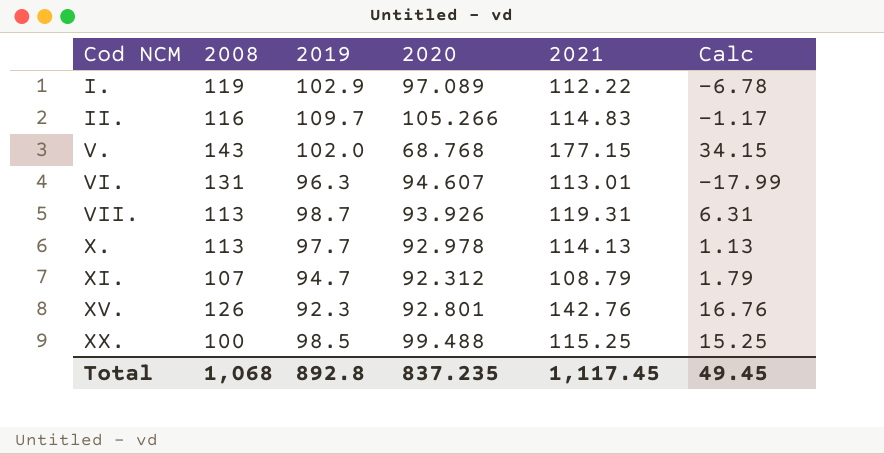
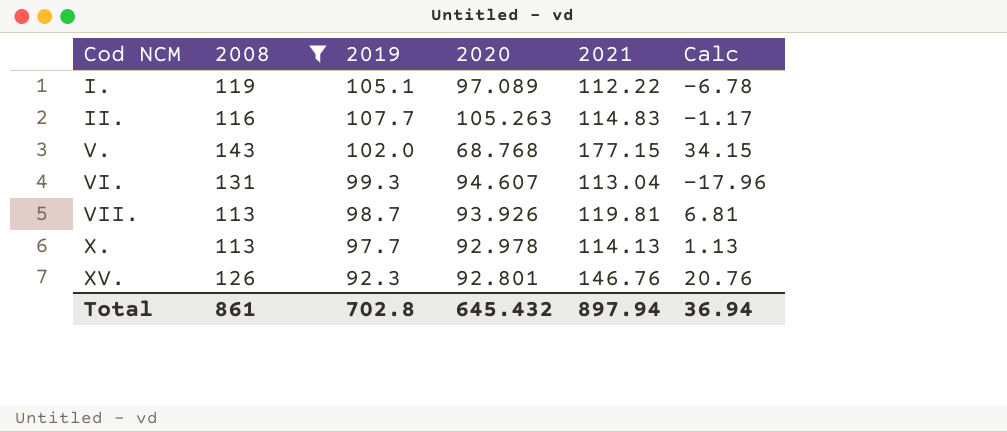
filter: none -> 2008 >= 113
I. | 2019: 102.9 -> 105.1
II. | 2019: 109.7 -> 107.7
II. | 2020: 105.266 -> 105.263
VI. | 2019: 96.3 -> 99.3
VI. | 2021: 113.01 -> 113.04
VI. | Calc: -17.99 -> -17.96
VII. | 2021: 119.31 -> 119.81
VII. | Calc: 6.31 -> 6.81
XV. | 2021: 142.76 -> 146.76
XV. | Calc: 16.76 -> 20.76
Total | 2008: 1,068 -> 861
Total | 2019: 892.8 -> 702.8
Total | 2020: 837.235 -> 645.432
Total | 2021: 1,117.45 -> 897.94
Total | Calc: 49.45 -> 36.94

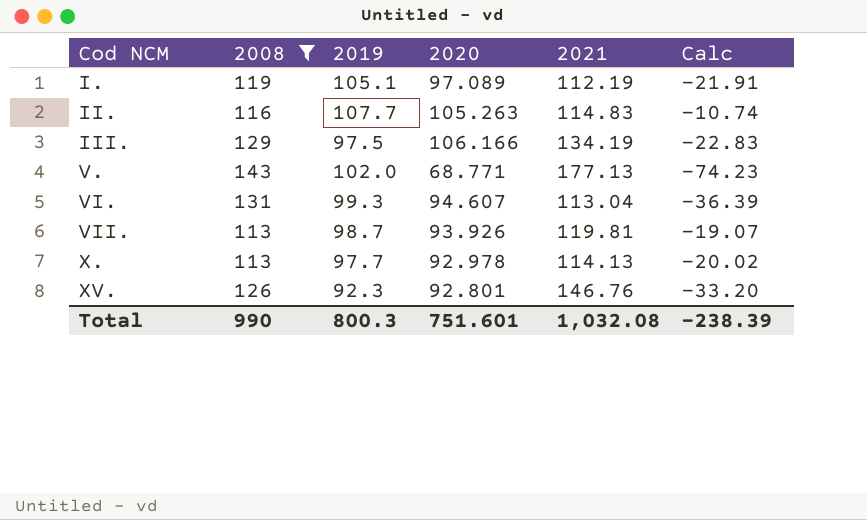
column Calc | formula: [2021] - [2008] -> [2020] - [2008]
I. | 2021: 112.22 -> 112.19
row III.: none -> 129 | 97.5 | 106.166 | 134.19 | -22.83
V. | 2020: 68.768 -> 68.771
V. | 2021: 177.15 -> 177.13
Total | 2008: 861 -> 990
Total | 2019: 702.8 -> 800.3
Total | 2020: 645.432 -> 751.601
Total | 2021: 897.94 -> 1,032.08
Total | Calc: 36.94 -> -238.39

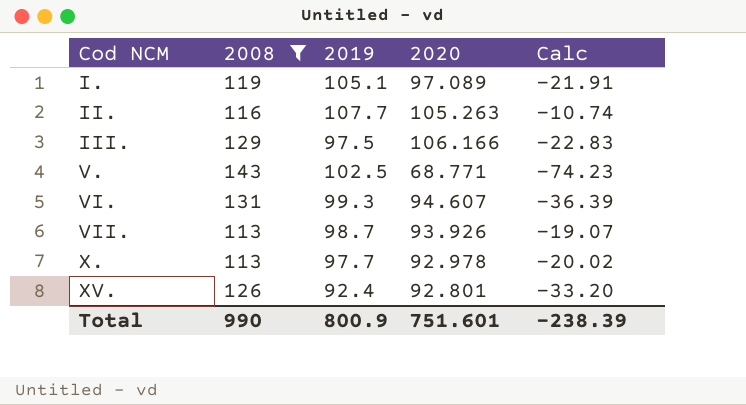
column 2021 | position: 5 -> none
V. | 2019: 102.0 -> 102.5
XV. | 2019: 92.3 -> 92.4
Total | 2019: 800.3 -> 800.9

